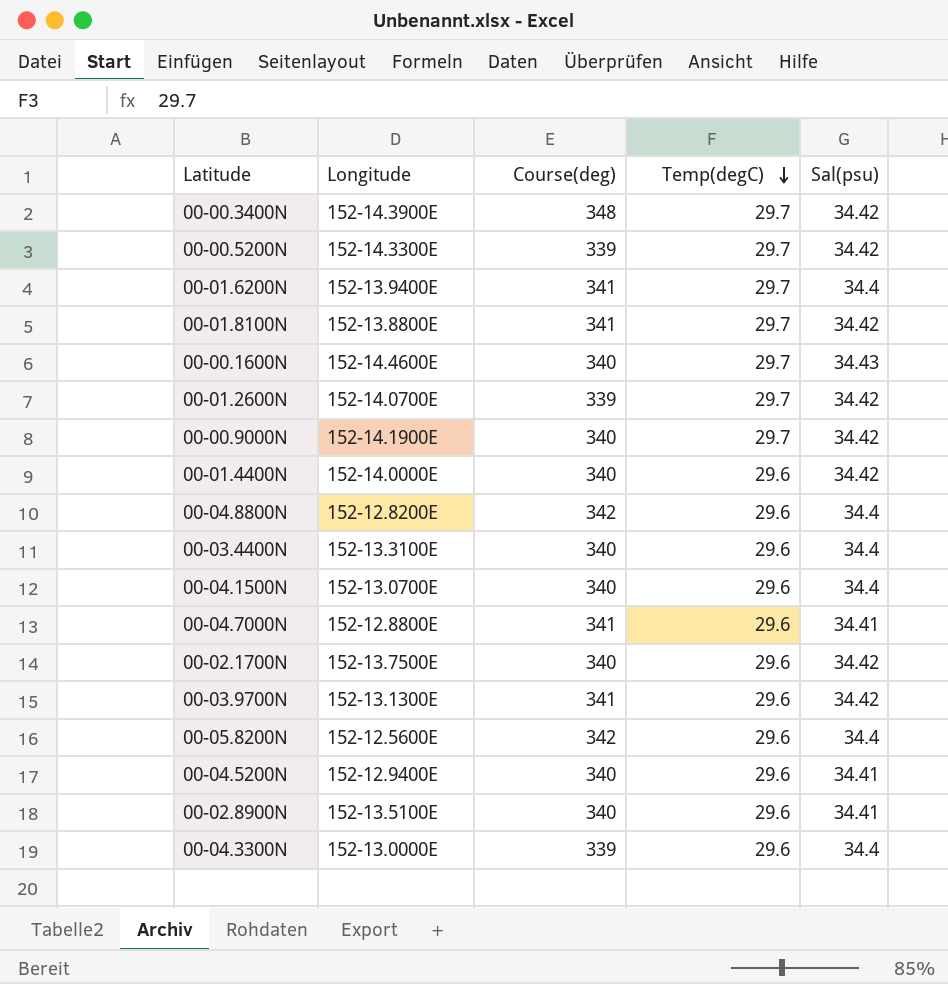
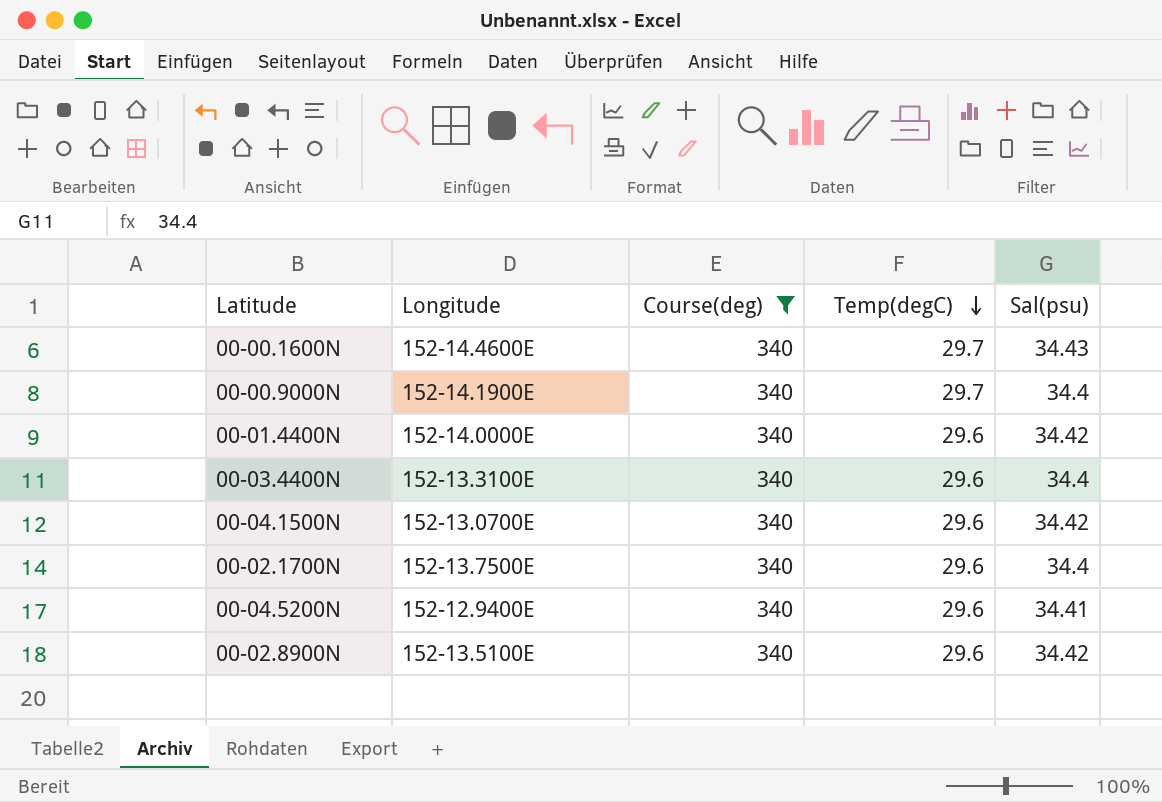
filter: none -> Course(deg) = 340
00-00.9000N | Sal(psu): 34.42 -> 34.4
00-04.1500N | Sal(psu): 34.4 -> 34.42
00-02.1700N | Sal(psu): 34.42 -> 34.4
00-02.8900N | Sal(psu): 34.41 -> 34.42

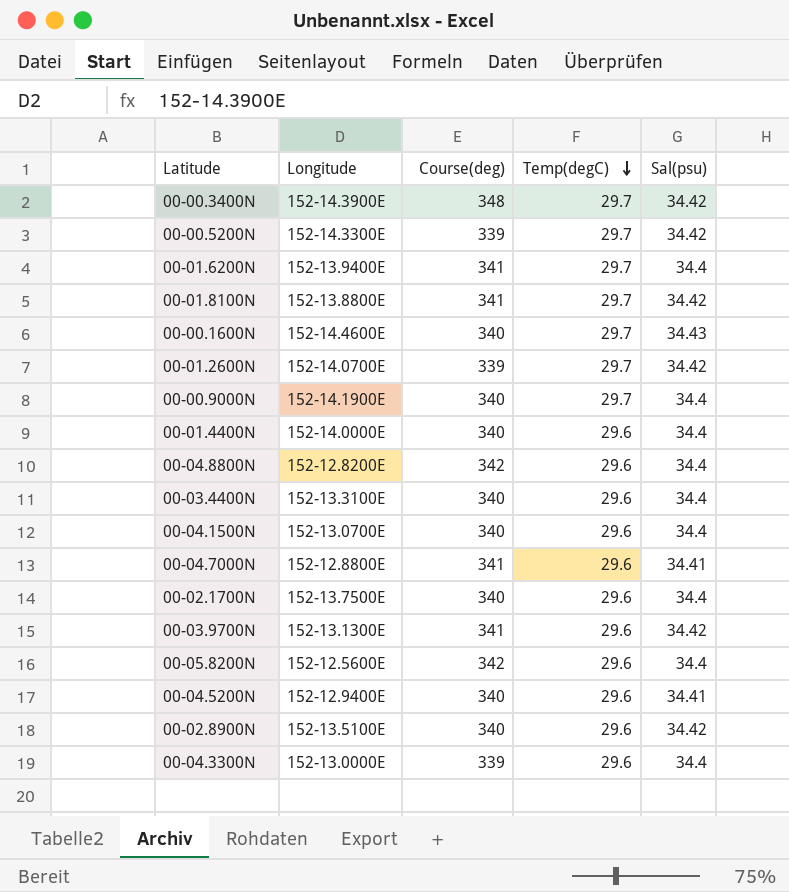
filter: Course(deg) = 340 -> none
00-01.4400N | Sal(psu): 34.42 -> 34.4
00-04.1500N | Sal(psu): 34.42 -> 34.4

